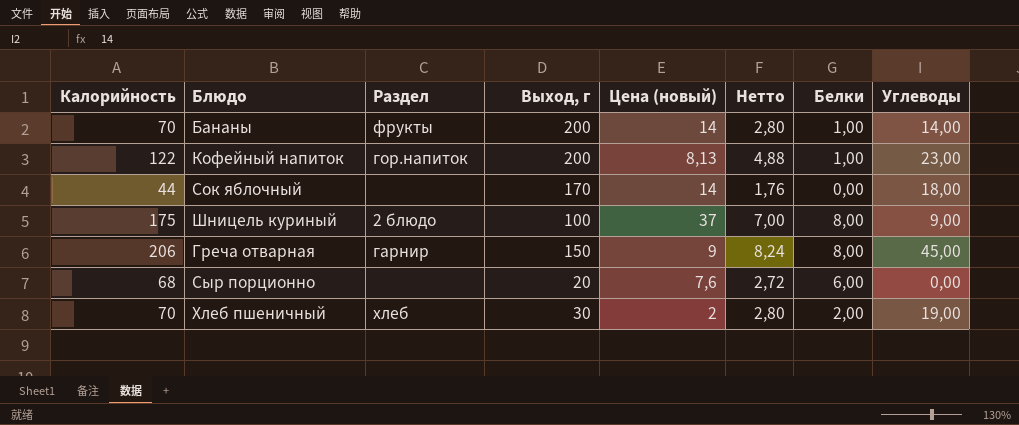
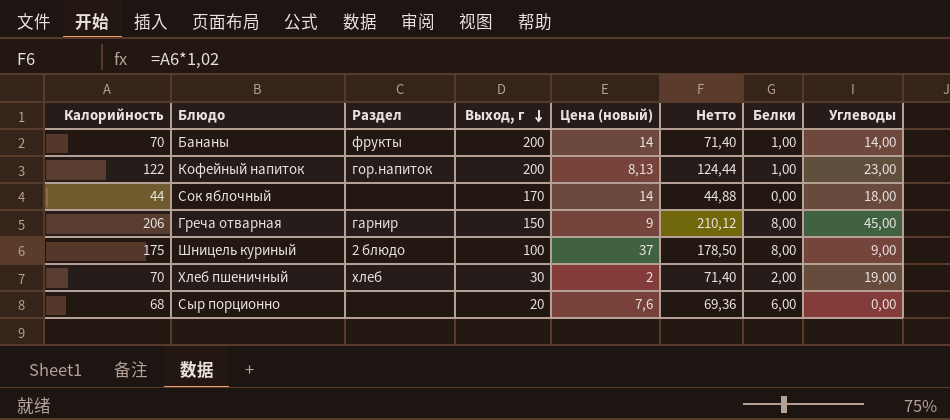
row order: none -> Выход, г descending
column Нетто | formula: [Калорийность] * 0,04 -> [Калорийность] * 1,02

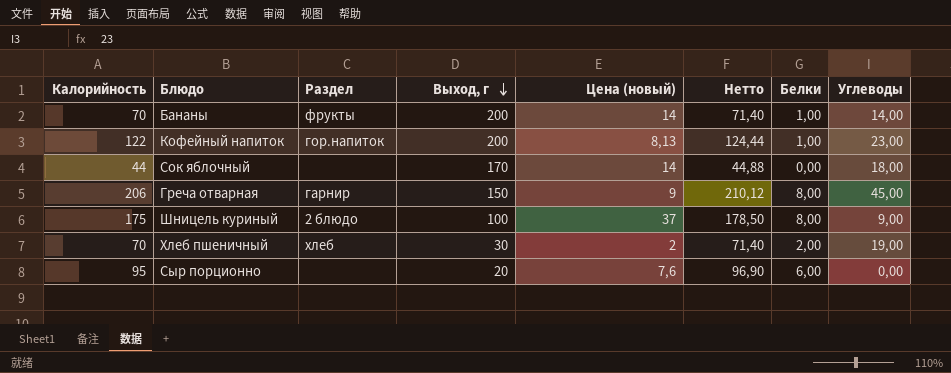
Сыр порционно | Калорийность: 68 -> 95
Сыр порционно | Нетто: 69,36 -> 96,90

